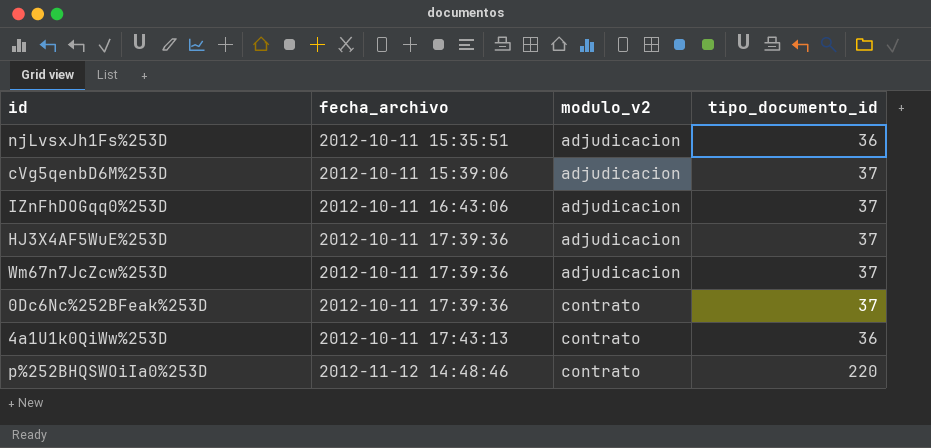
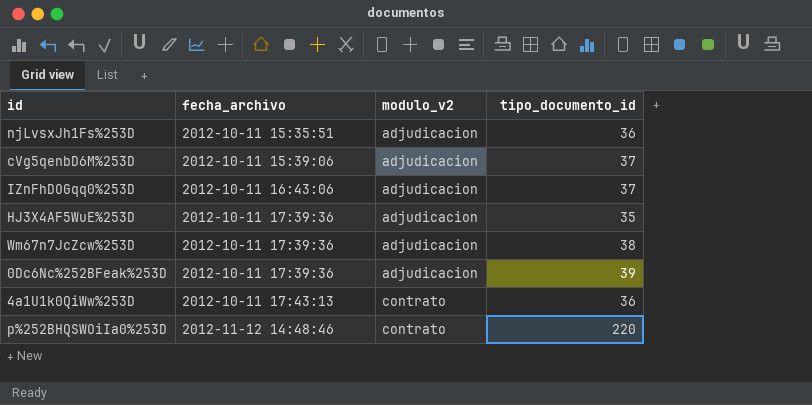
HJ3X4AF5WuE%253D | tipo_documento_id: 37 -> 35
Wm67n7JcZcw%253D | tipo_documento_id: 37 -> 38
0Dc6Nc%252BFeak%253D | modulo_v2: contrato -> adjudicacion
0Dc6Nc%252BFeak%253D | tipo_documento_id: 37 -> 39

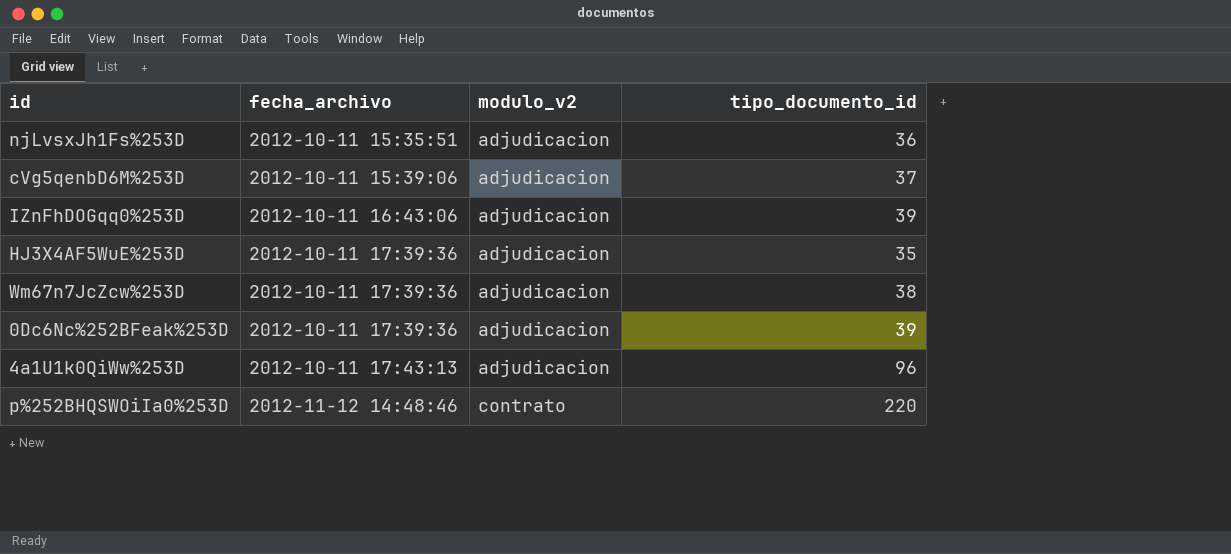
IZnFhDOGqq0%253D | tipo_documento_id: 37 -> 39
4a1U1k0QiWw%253D | modulo_v2: contrato -> adjudicacion
4a1U1k0QiWw%253D | tipo_documento_id: 36 -> 96

